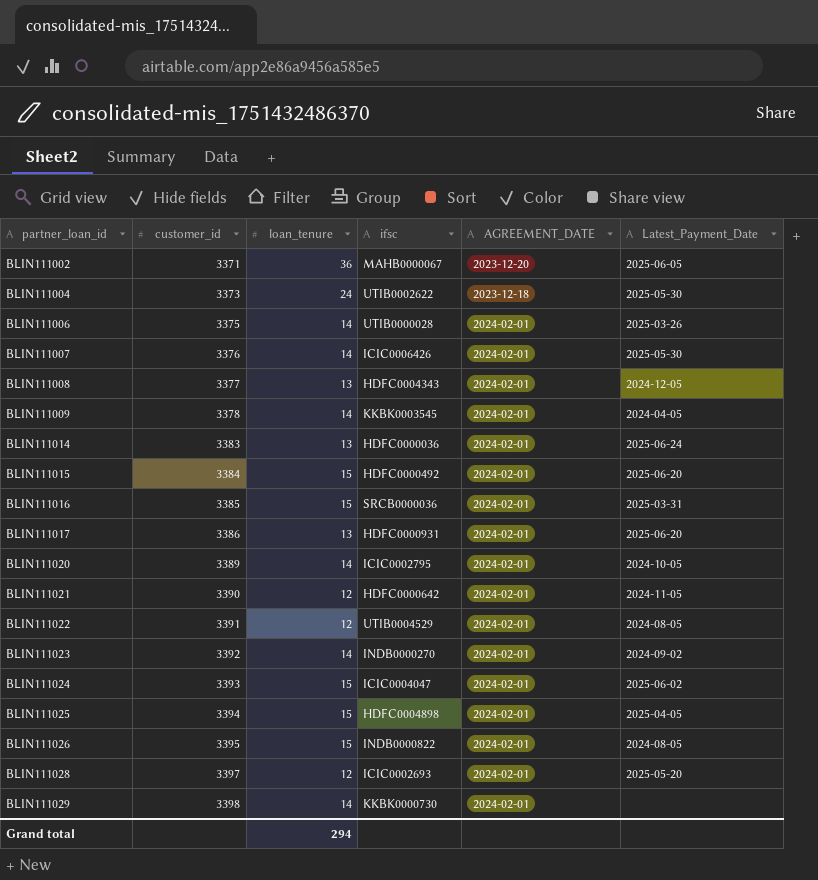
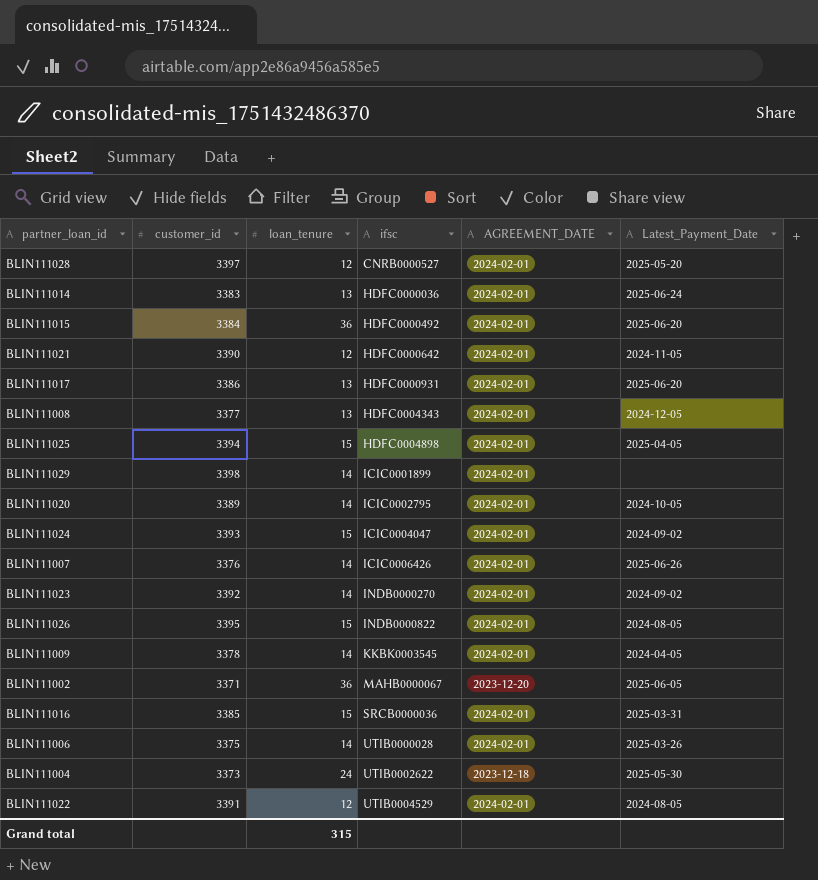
row order: partner_loan_id ascending -> ifsc ascending
BLIN111028 | ifsc: ICIC0002693 -> CNRB0000527
BLIN111015 | loan_tenure: 15 -> 36
BLIN111029 | ifsc: KKBK0000730 -> ICIC0001899
BLIN111024 | Latest_Payment_Date: 2025-06-02 -> 2024-09-02
BLIN111007 | Latest_Payment_Date: 2025-05-30 -> 2025-06-26
Grand total | loan_tenure: 294 -> 315

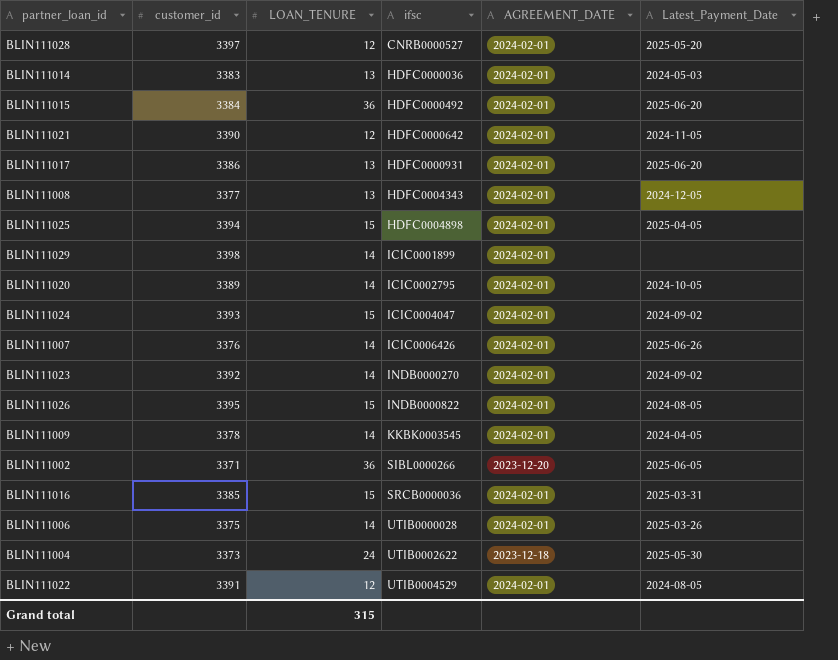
column name: loan_tenure -> LOAN_TENURE
BLIN111014 | Latest_Payment_Date: 2025-06-24 -> 2024-05-03
BLIN111002 | ifsc: MAHB0000067 -> SIBL0000266

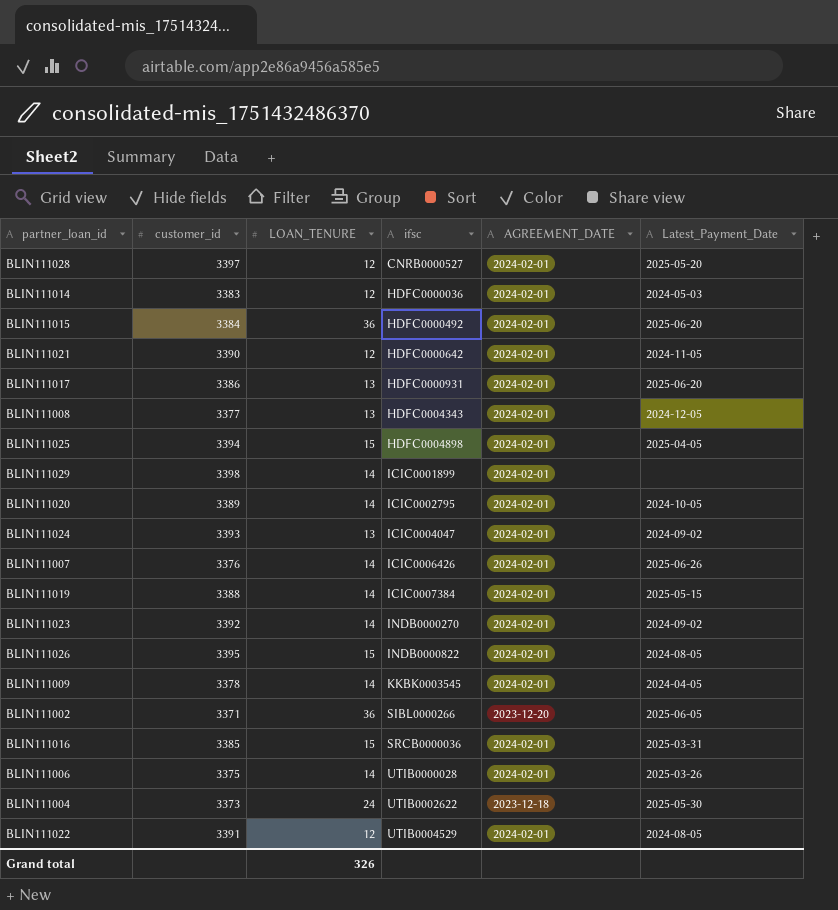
BLIN111014 | LOAN_TENURE: 13 -> 12
BLIN111024 | LOAN_TENURE: 15 -> 13
row BLIN111019: none -> 3388 | 14 | ICIC0007384 | 2024-02-01 | 2025-05-15
Grand total | LOAN_TENURE: 315 -> 326

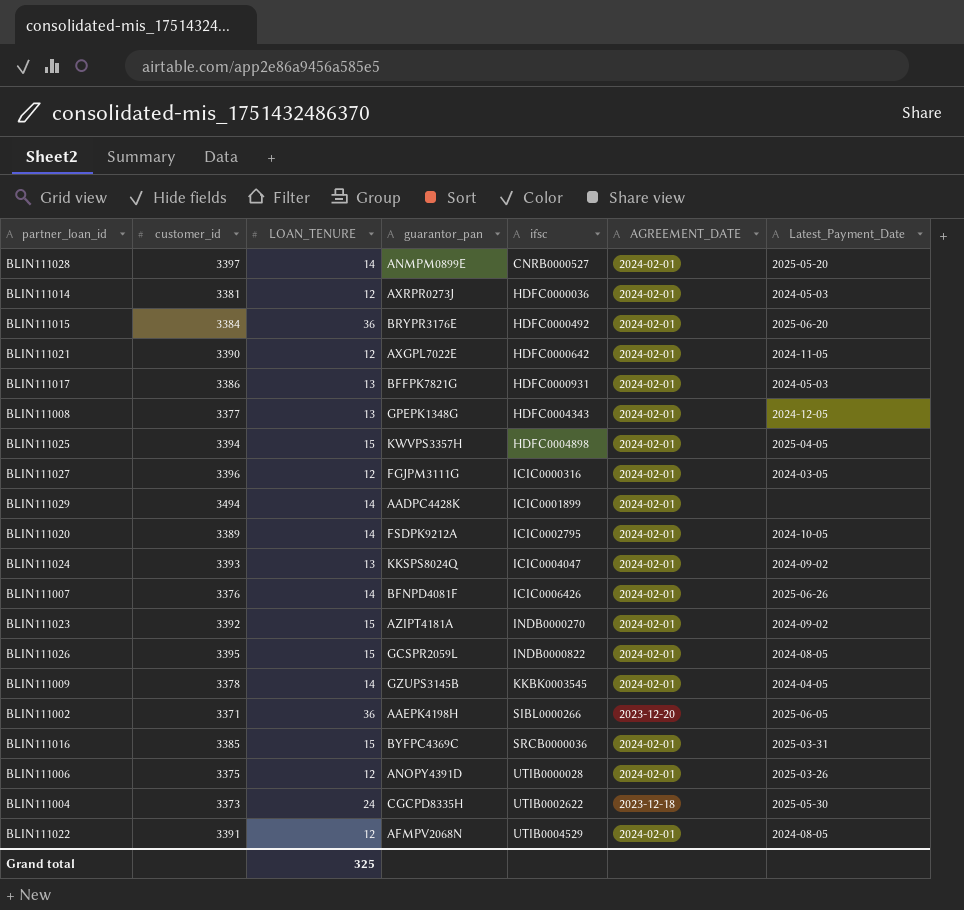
column guarantor_pan | position: none -> 4
row BLIN111019: 3388 | 14 | ICIC0007384 | 2024-02-01 | 2025-05-15 -> none
BLIN111028 | LOAN_TENURE: 12 -> 14
BLIN111014 | customer_id: 3383 -> 3381
BLIN111017 | Latest_Payment_Date: 2025-06-20 -> 2024-05-03
row BLIN111027: none -> 3396 | 12 | FGJPM3111G | ICIC0000316 | 2024-02-01 | 2024-03-05
BLIN111029 | customer_id: 3398 -> 3494
BLIN111023 | LOAN_TENURE: 14 -> 15
BLIN111006 | LOAN_TENURE: 14 -> 12
Grand total | LOAN_TENURE: 326 -> 325

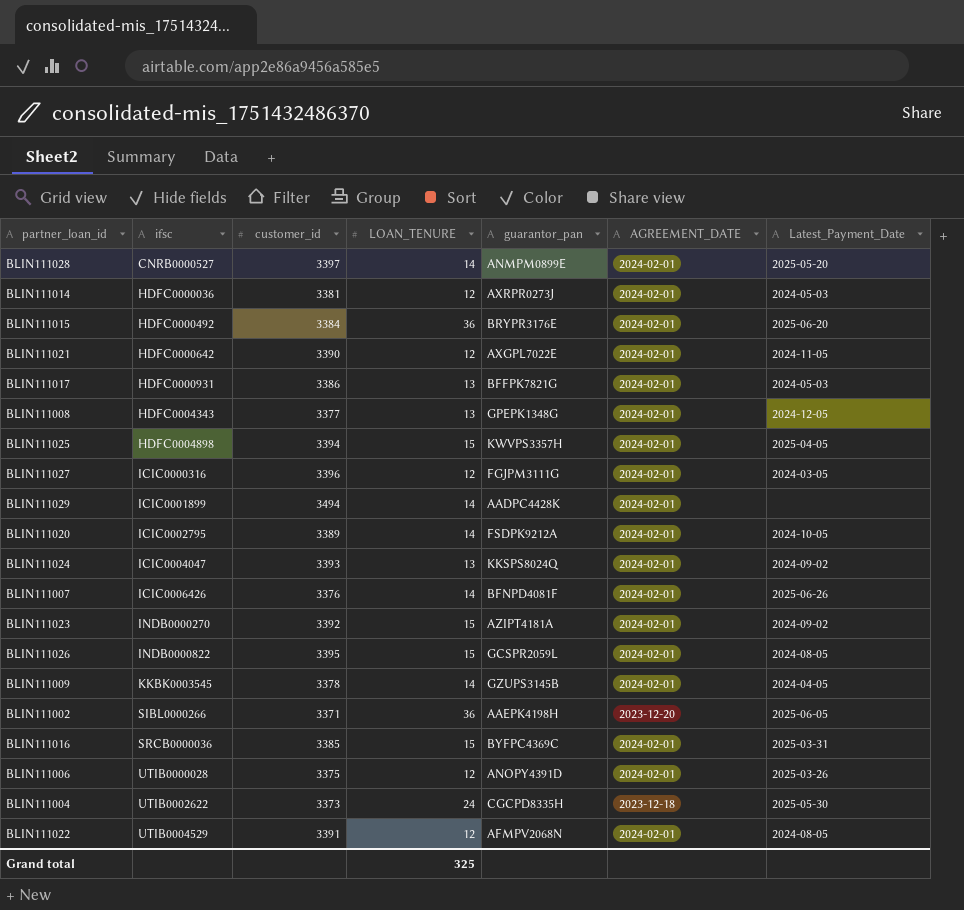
column ifsc | position: 5 -> 2

